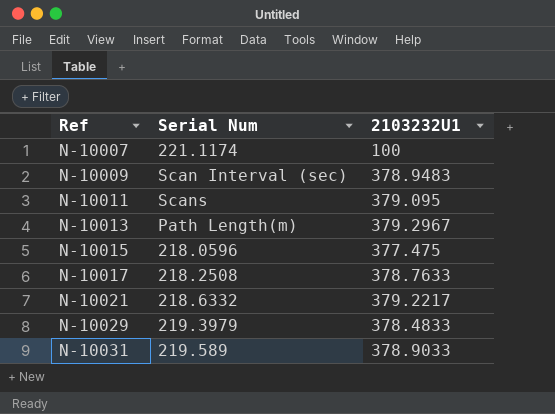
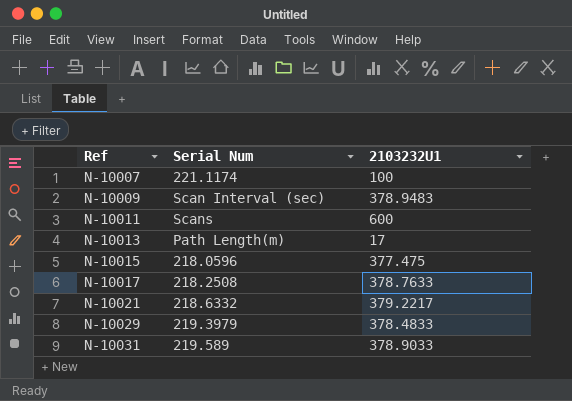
N-10011 | 2103232U1: 379.095 -> 600
N-10013 | 2103232U1: 379.2967 -> 17

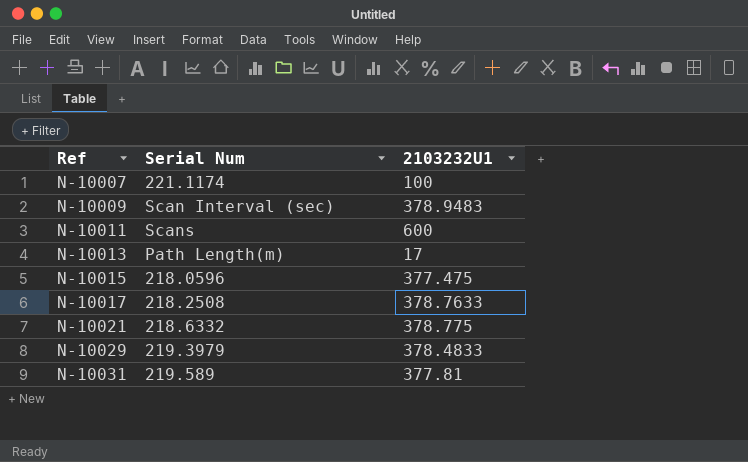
N-10021 | 2103232U1: 379.2217 -> 378.775
N-10031 | 2103232U1: 378.9033 -> 377.81

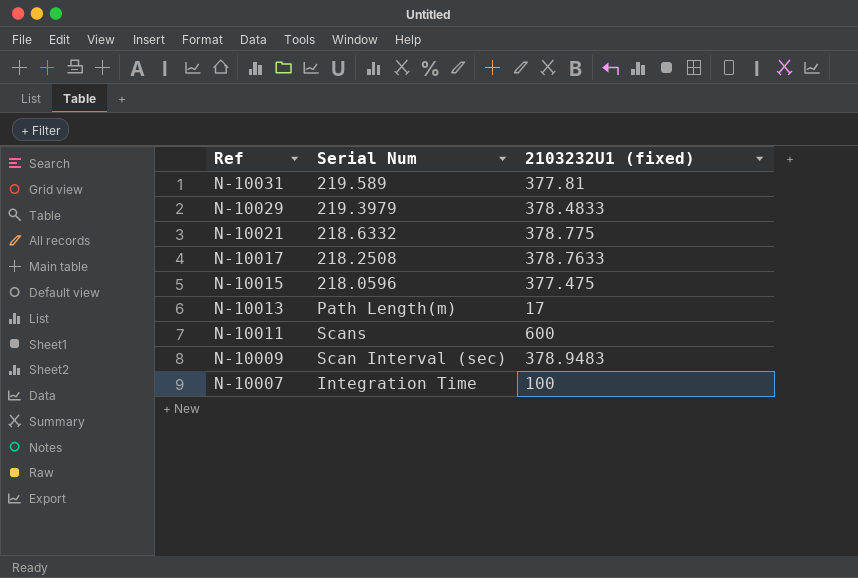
row order: Ref ascending -> Ref descending
column name: 2103232U1 -> 2103232U1 (fixed)
N-10007 | Serial Num: 221.1174 -> Integration Time

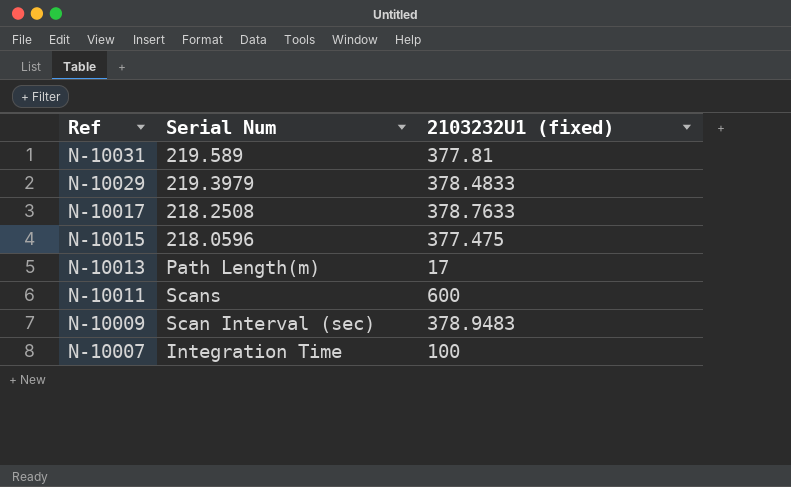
row N-10021: 218.6332 | 378.775 -> none

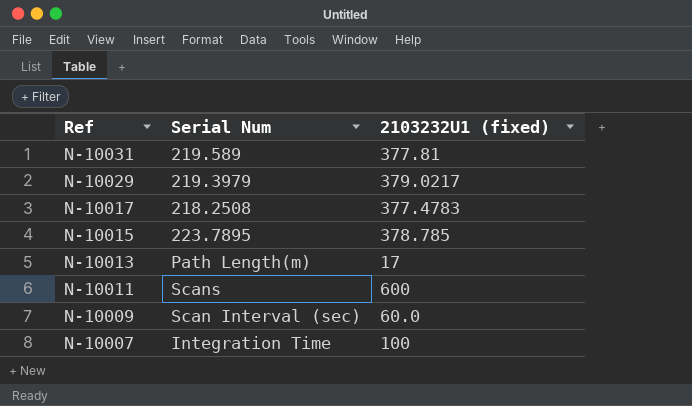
N-10029 | 2103232U1 (fixed): 378.4833 -> 379.0217
N-10017 | 2103232U1 (fixed): 378.7633 -> 377.4783
N-10015 | Serial Num: 218.0596 -> 223.7895
N-10015 | 2103232U1 (fixed): 377.475 -> 378.785
N-10009 | 2103232U1 (fixed): 378.9483 -> 60.0

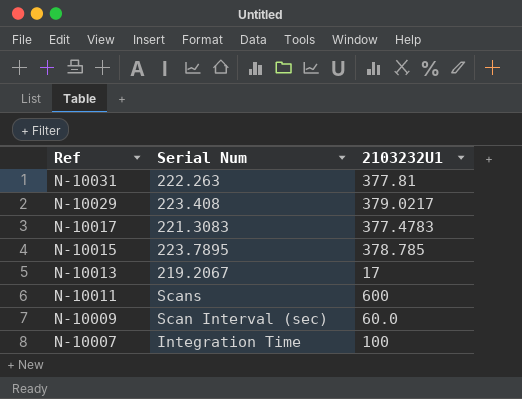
column name: 2103232U1 (fixed) -> 2103232U1
N-10031 | Serial Num: 219.589 -> 222.263
N-10029 | Serial Num: 219.3979 -> 223.408
N-10017 | Serial Num: 218.2508 -> 221.3083
N-10013 | Serial Num: Path Length(m) -> 219.2067

